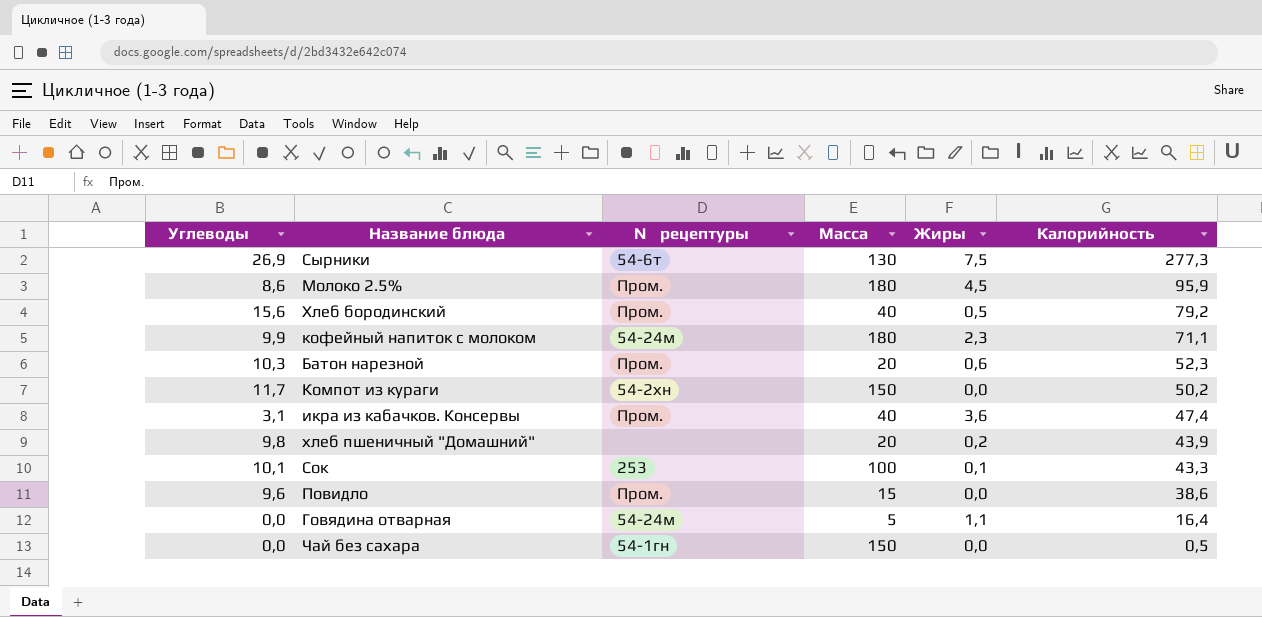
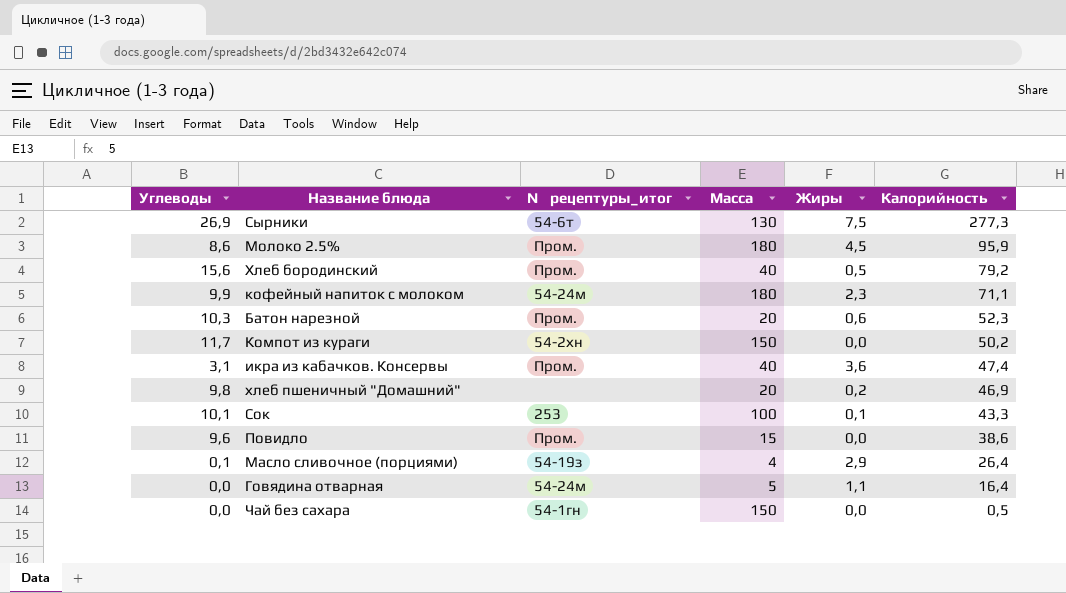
column name: № рецептуры -> № рецептуры_итог
хлеб пшеничный "Домашний" | Калорийность: 43,9 -> 46,9
row Масло сливочное (порциями): none -> 0,1 | 54-19з | 4 | 2,9 | 26,4

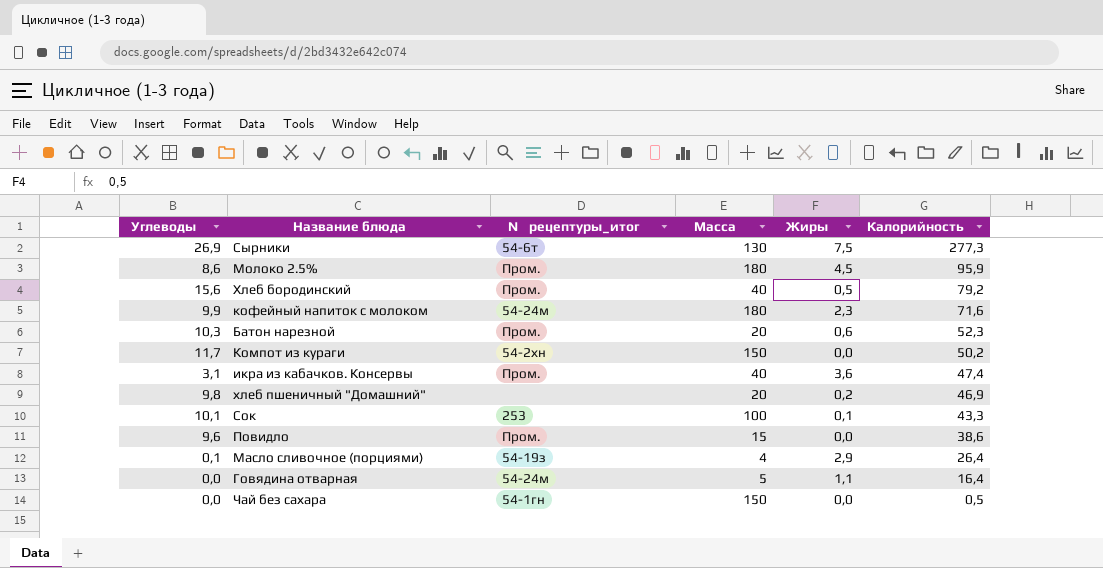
кофейный напиток с молоком | Калорийность: 71,1 -> 71,6

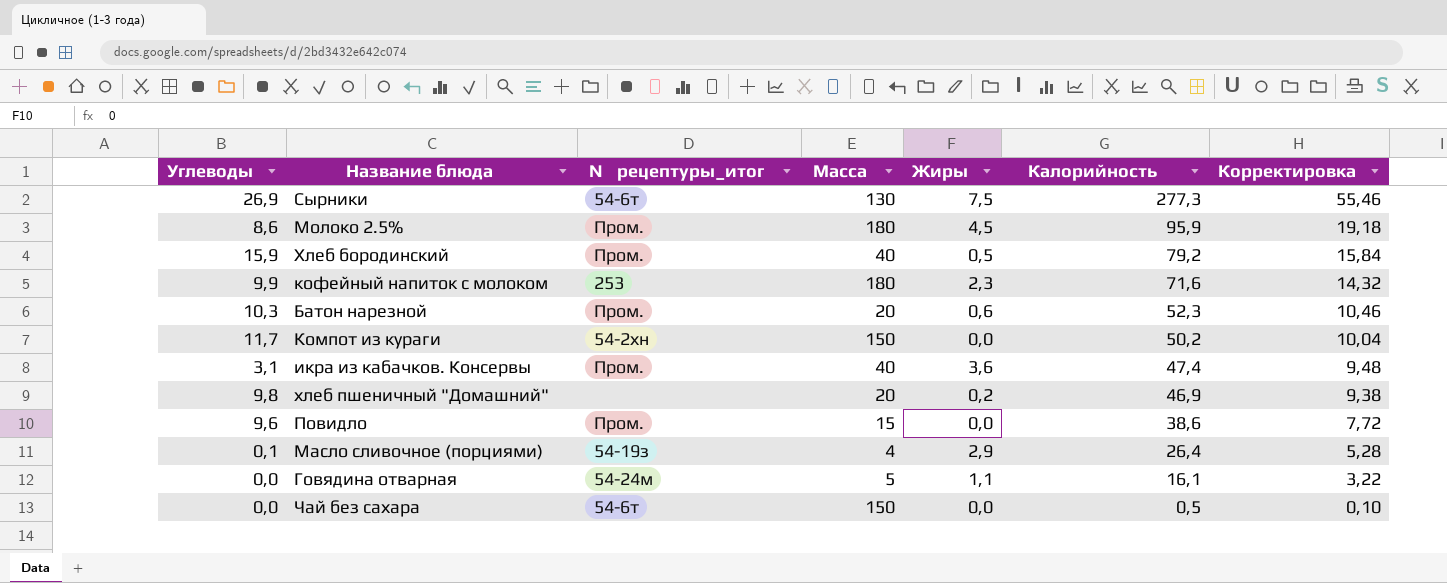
column Корректировка | formula: none -> [Калорийность] * 0,2
row Сок: 10,1 | 253 | 100 | 0,1 | 43,3 -> none
Хлеб бородинский | Углеводы: 15,6 -> 15,9
кофейный напиток с молоком | № рецептуры_итог: 54-24м -> 253
Говядина отварная | Калорийность: 16,4 -> 16,1
Чай без сахара | № рецептуры_итог: 54-1гн -> 54-6т

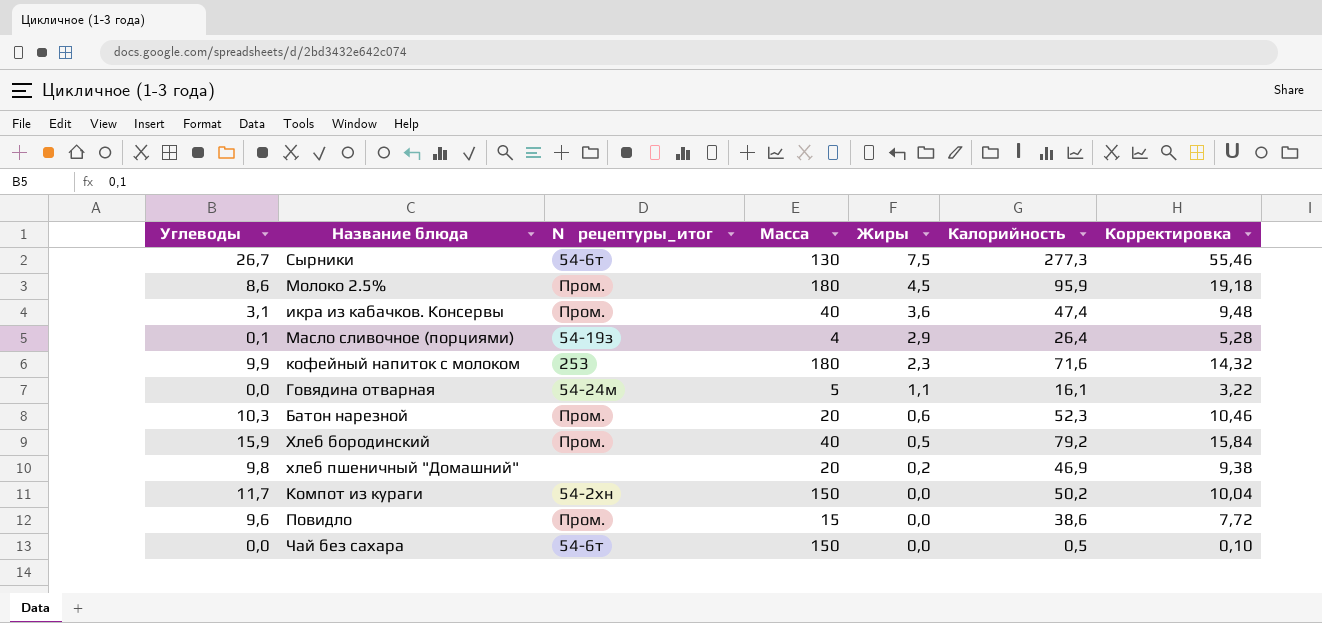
row order: Калорийность descending -> Жиры descending
Сырники | Углеводы: 26,9 -> 26,7

